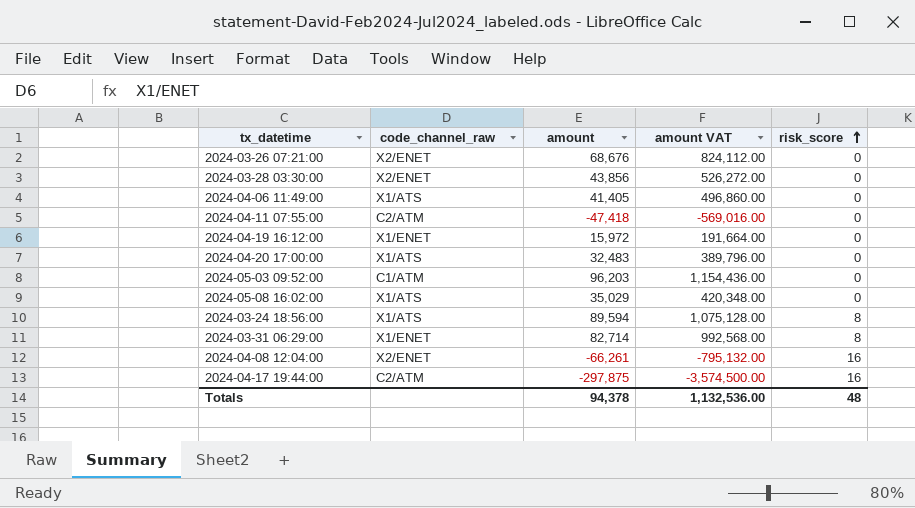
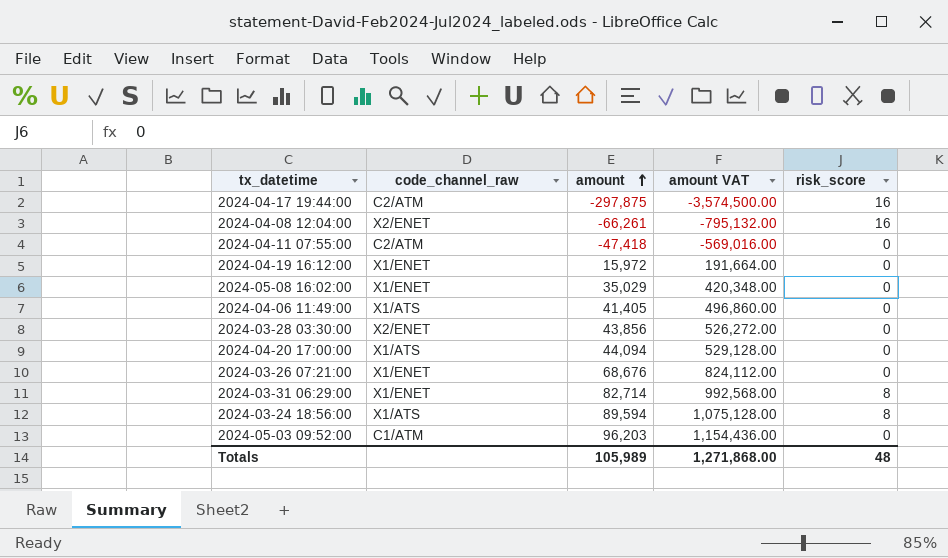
row order: risk_score ascending -> amount ascending
2024-05-08 16:02:00 | code_channel_raw: X1/ATS -> X1/ENET
2024-04-20 17:00:00 | amount: 32,483 -> 44,094
2024-04-20 17:00:00 | amount VAT: 389,796.00 -> 529,128.00
2024-03-26 07:21:00 | code_channel_raw: X2/ENET -> X1/ENET
Totals | amount: 94,378 -> 105,989
Totals | amount VAT: 1,132,536.00 -> 1,271,868.00

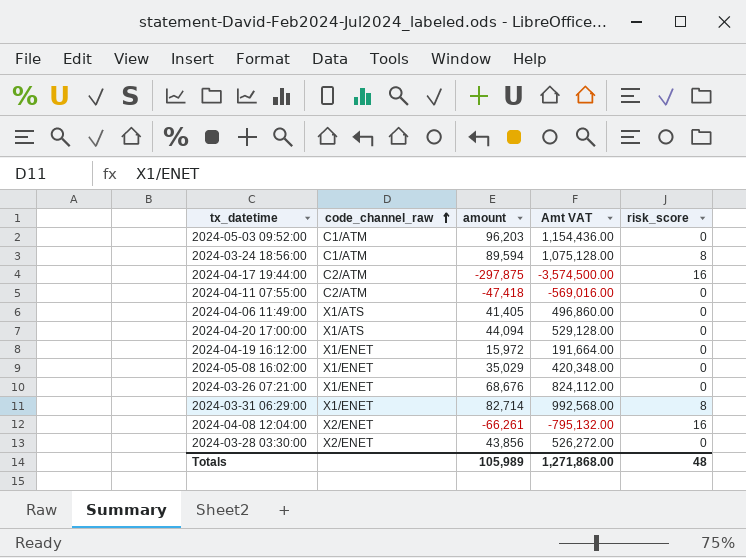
row order: amount ascending -> code_channel_raw ascending
column name: amount VAT -> Amt VAT
2024-03-24 18:56:00 | code_channel_raw: X1/ATS -> C1/ATM

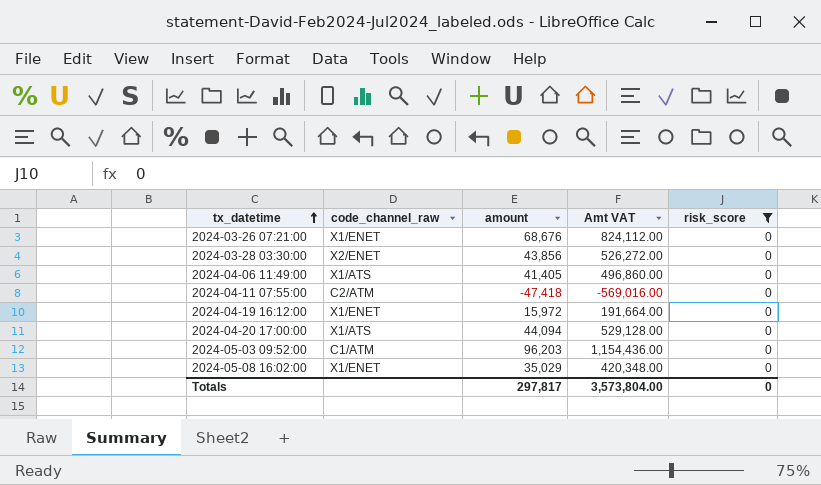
filter: none -> risk_score = 0
row order: code_channel_raw ascending -> tx_datetime ascending
Totals | amount: 105,989 -> 297,817
Totals | Amt VAT: 1,271,868.00 -> 3,573,804.00
Totals | risk_score: 48 -> 0

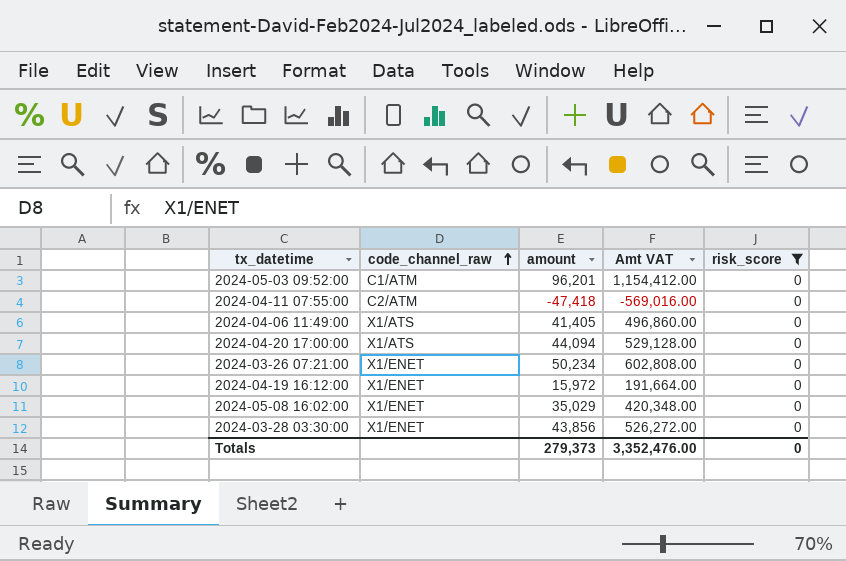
row order: tx_datetime ascending -> code_channel_raw ascending
2024-05-03 09:52:00 | amount: 96,203 -> 96,201
2024-05-03 09:52:00 | Amt VAT: 1,154,436.00 -> 1,154,412.00
2024-03-26 07:21:00 | amount: 68,676 -> 50,234
2024-03-26 07:21:00 | Amt VAT: 824,112.00 -> 602,808.00
2024-03-28 03:30:00 | code_channel_raw: X2/ENET -> X1/ENET
Totals | amount: 297,817 -> 279,373
Totals | Amt VAT: 3,573,804.00 -> 3,352,476.00

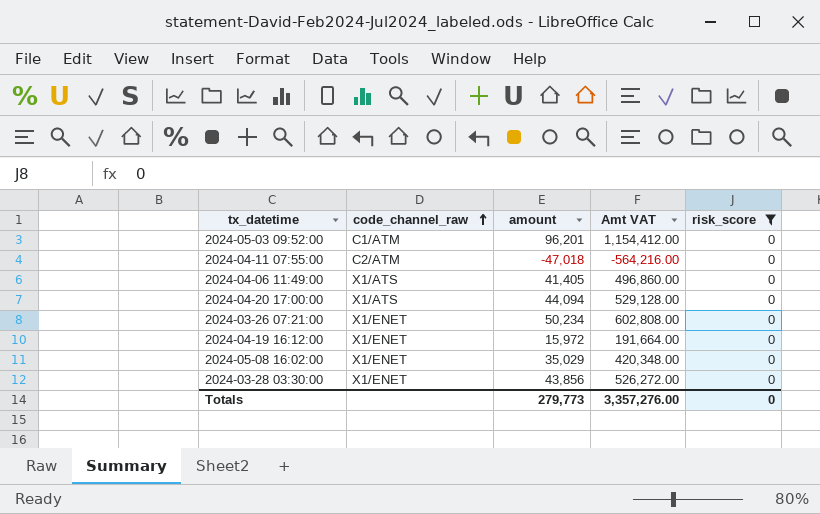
2024-04-11 07:55:00 | amount: -47,418 -> -47,018
2024-04-11 07:55:00 | Amt VAT: -569,016.00 -> -564,216.00
Totals | amount: 279,373 -> 279,773
Totals | Amt VAT: 3,352,476.00 -> 3,357,276.00

